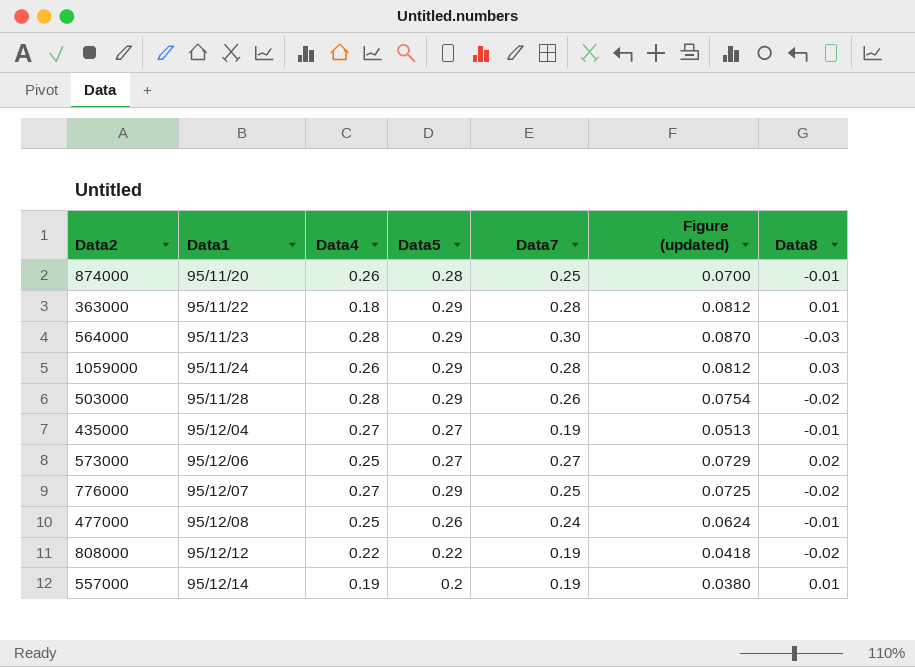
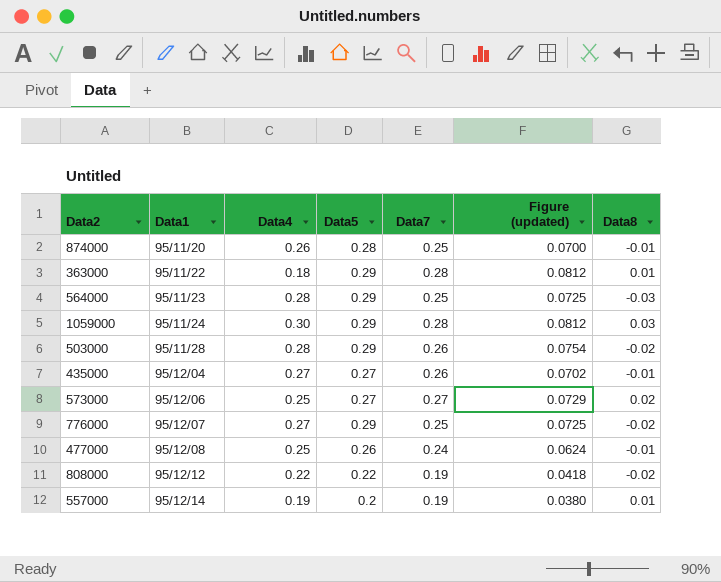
564000 | Data7: 0.30 -> 0.25
564000 | Figure (updated): 0.0870 -> 0.0725
1059000 | Data4: 0.26 -> 0.30
435000 | Data7: 0.19 -> 0.26
435000 | Figure (updated): 0.0513 -> 0.0702

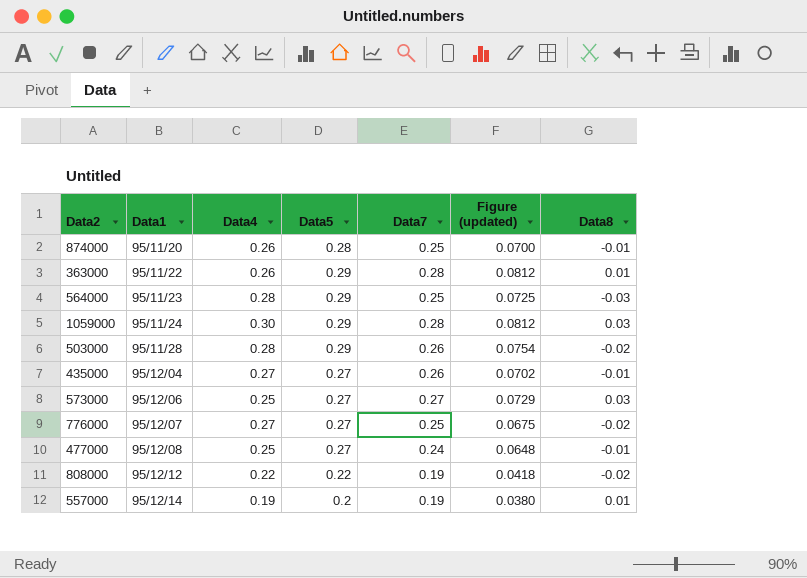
363000 | Data4: 0.18 -> 0.26
573000 | Data8: 0.02 -> 0.03
776000 | Data5: 0.29 -> 0.27
776000 | Figure (updated): 0.0725 -> 0.0675
477000 | Data5: 0.26 -> 0.27
477000 | Figure (updated): 0.0624 -> 0.0648

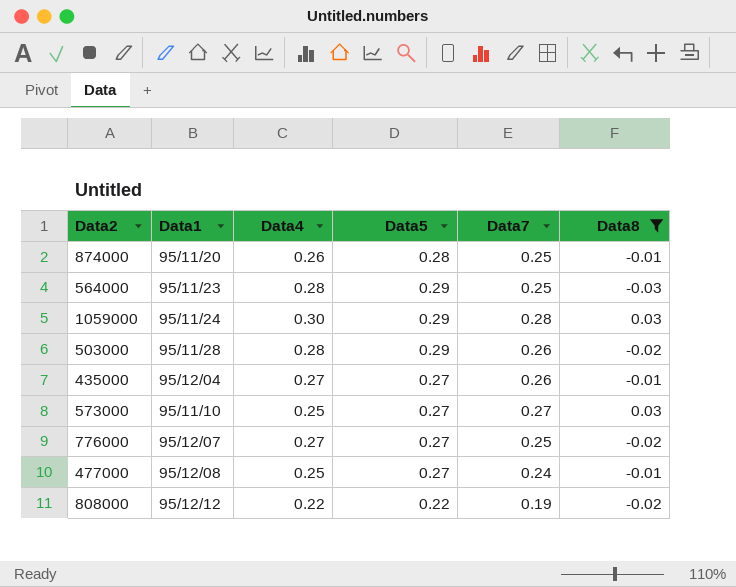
filter: none -> Data8 != 0.01
column Figure (updated) | formula: [Data5] * [Data7] -> none
573000 | Data1: 95/12/06 -> 95/11/10

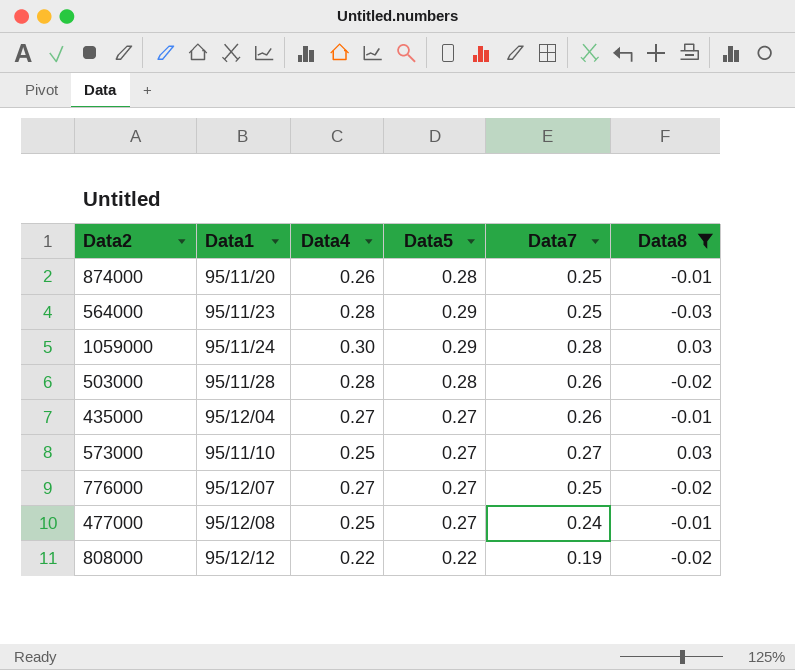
503000 | Data5: 0.29 -> 0.28

